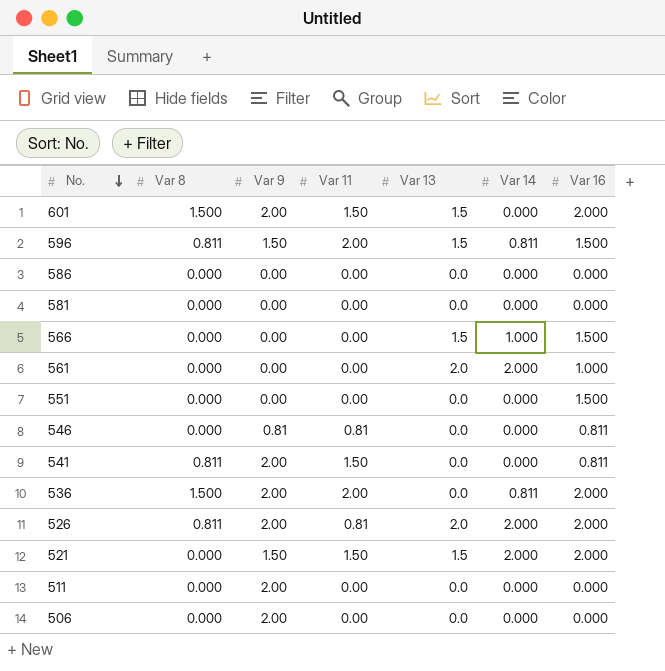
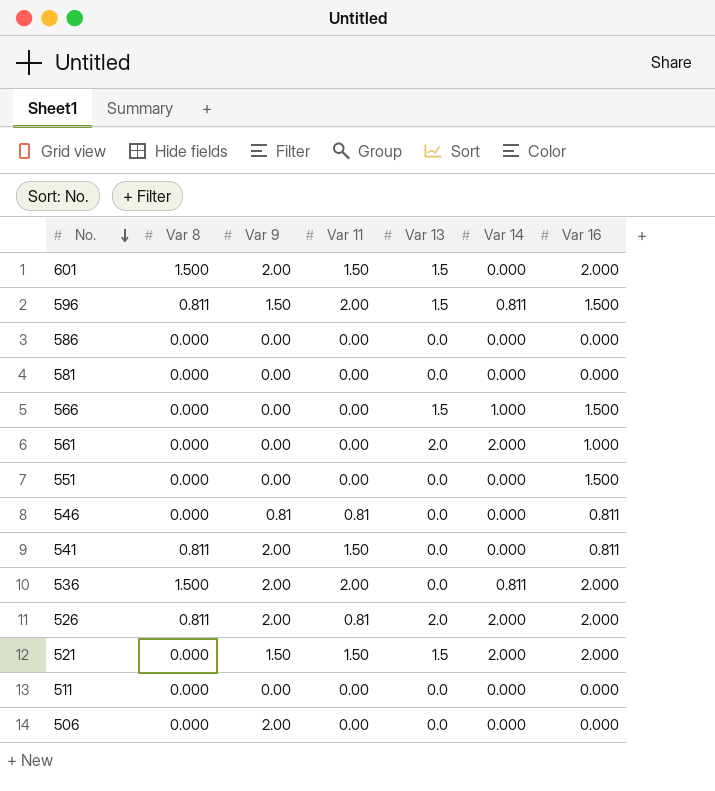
511 | Var 9: 2.00 -> 0.00

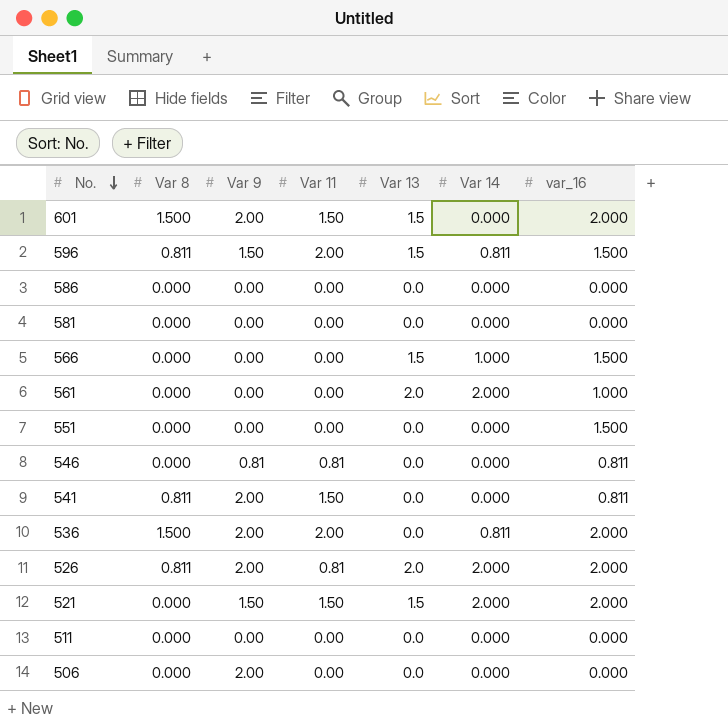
column name: Var 16 -> var_16

